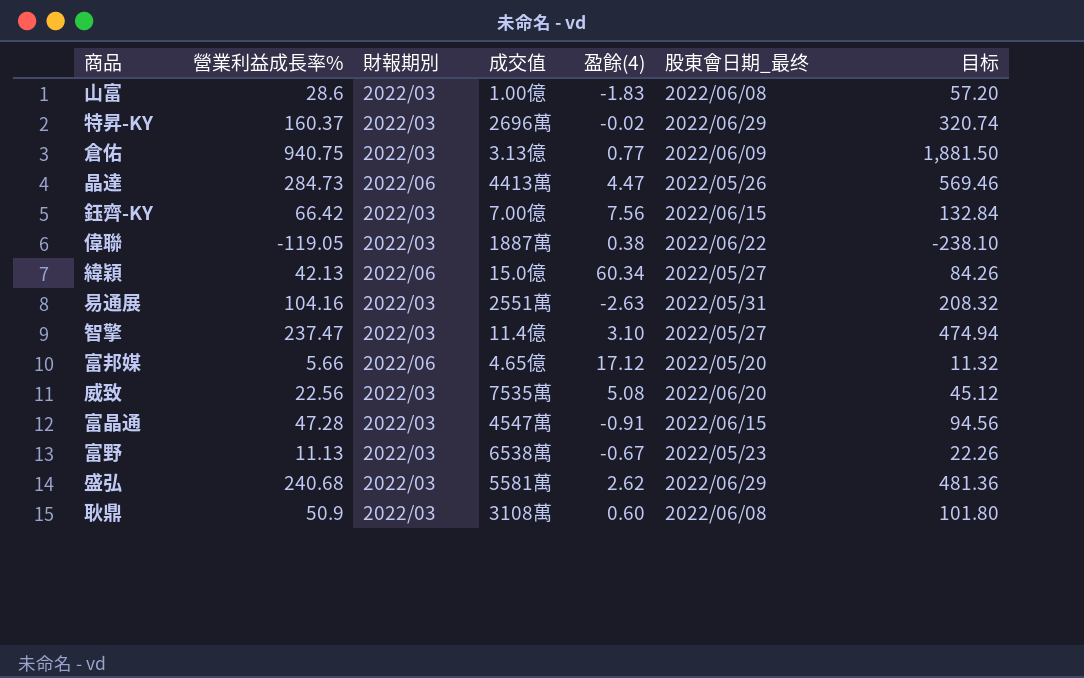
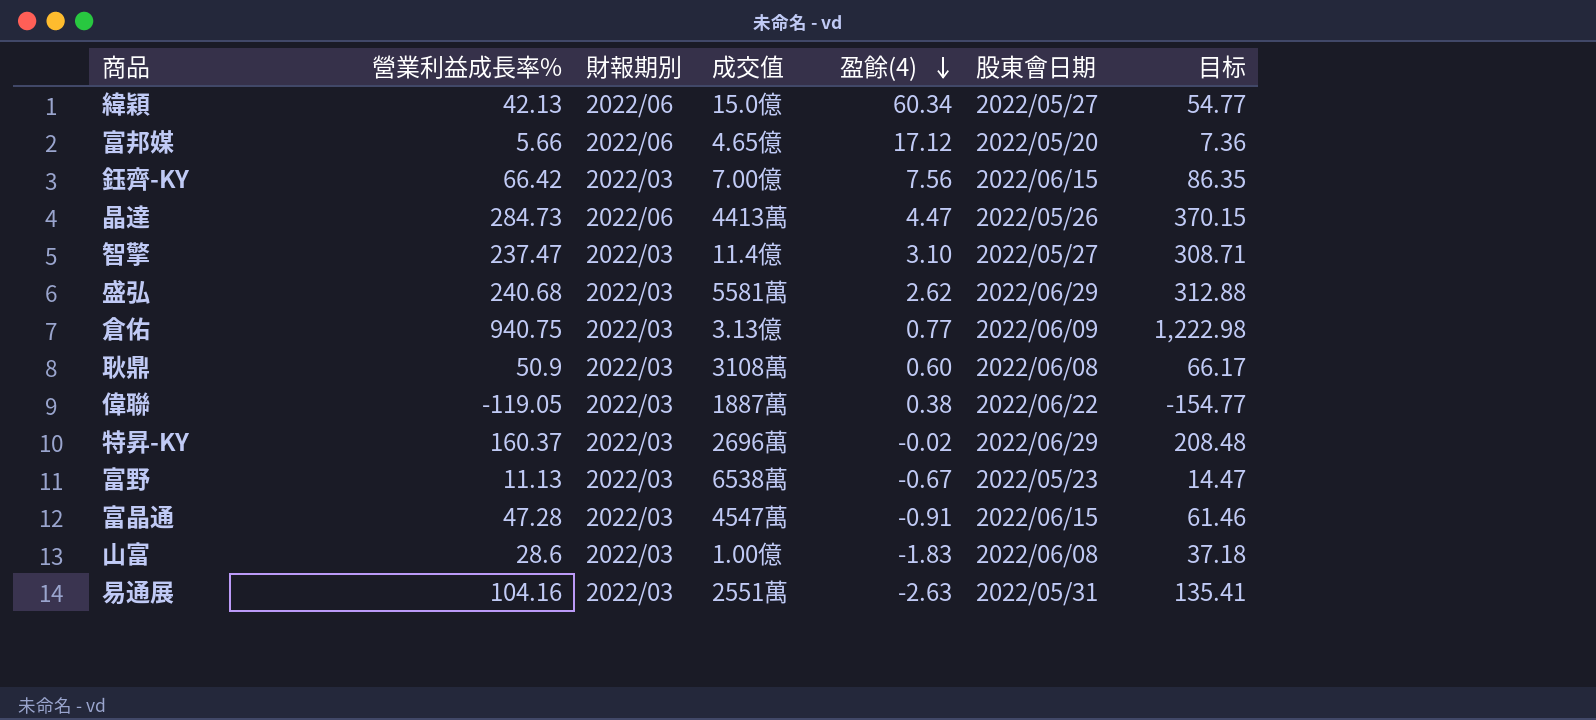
row order: none -> 盈餘(4) descending
column name: 股東會日期_最终 -> 股東會日期
column 目标 | formula: [營業利益成長率%] * 2 -> [營業利益成長率%] * 1.3
row 威致: 22.56 | 2022/03 | 7535萬 | 5.08 | 2022/06/20 | 45.12 -> none

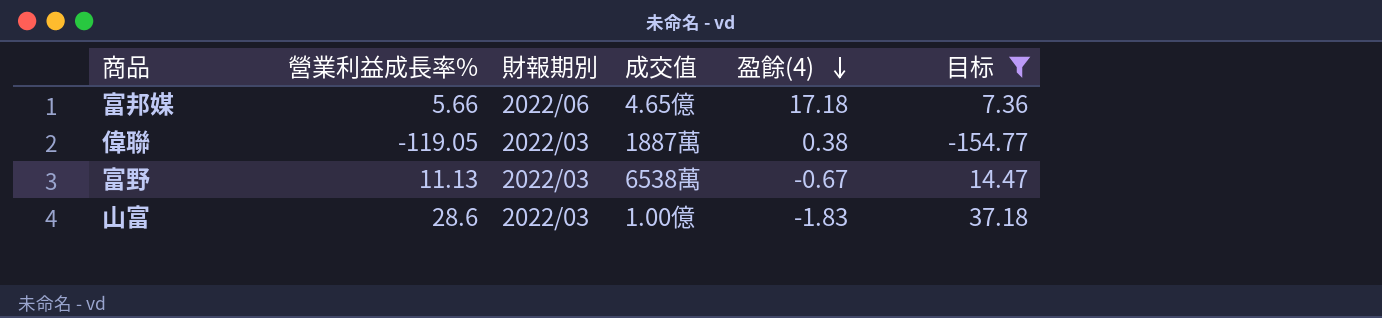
filter: none -> 目标 <= 37.18
column 股東會日期 | position: 6 -> none
富邦媒 | 盈餘(4): 17.12 -> 17.18

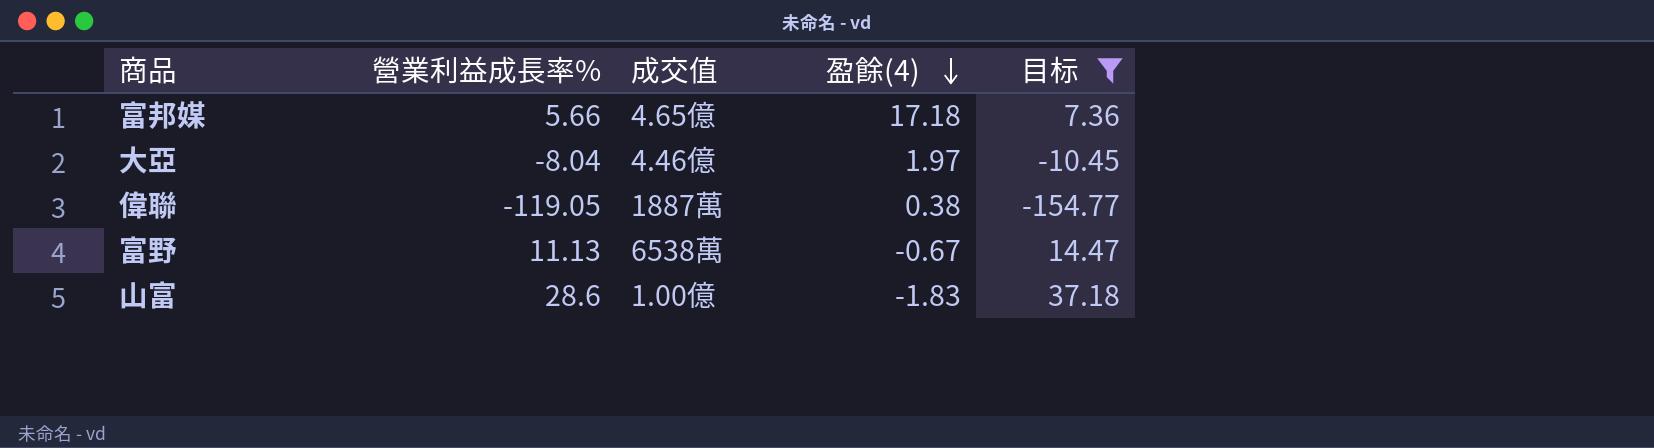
column 財報期別 | position: 3 -> none
row 大亞: none -> -8.04 | 4.46億 | 1.97 | -10.45

